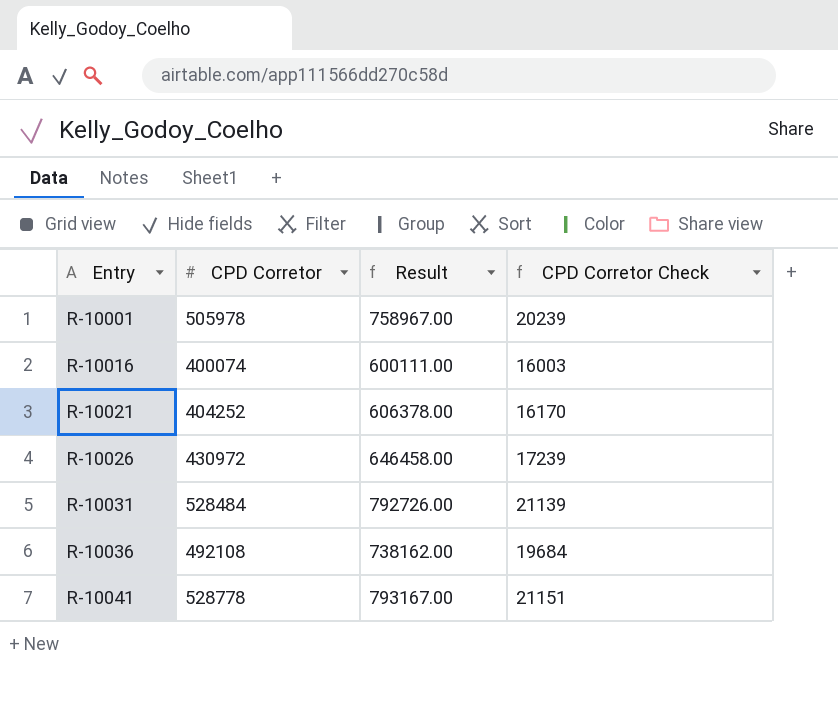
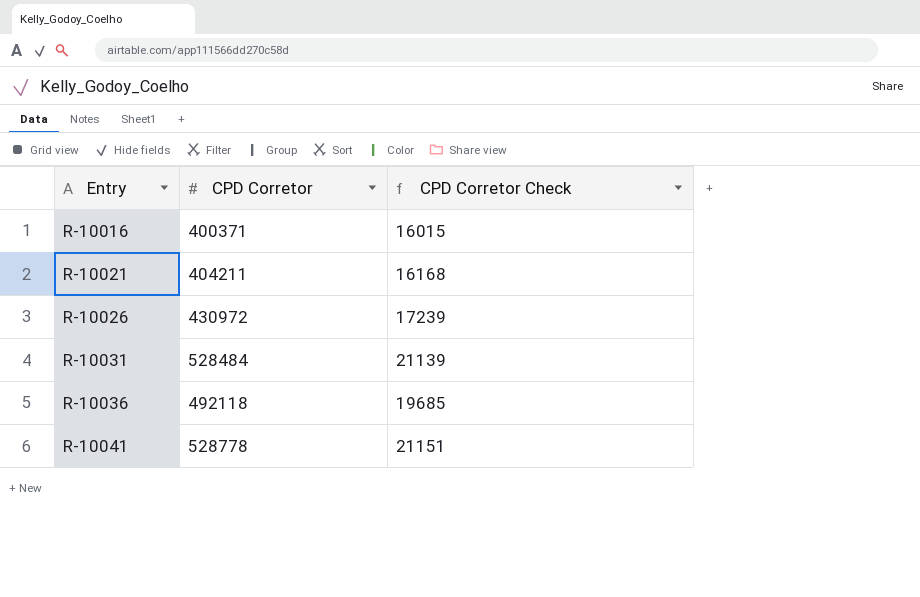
column Result | formula: [CPD Corretor] * 1.5 -> none
row R-10001: 505978 | 758967.00 | 20239 -> none
R-10016 | CPD Corretor: 400074 -> 400371
R-10016 | CPD Corretor Check: 16003 -> 16015
R-10021 | CPD Corretor: 404252 -> 404211
R-10021 | CPD Corretor Check: 16170 -> 16168
R-10036 | CPD Corretor: 492108 -> 492118
R-10036 | CPD Corretor Check: 19684 -> 19685

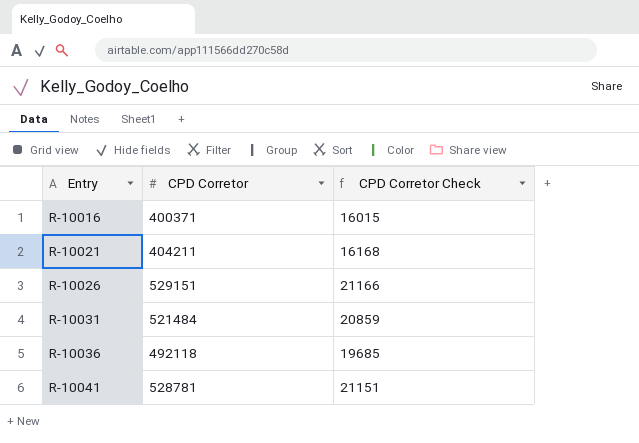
R-10026 | CPD Corretor: 430972 -> 529151
R-10026 | CPD Corretor Check: 17239 -> 21166
R-10031 | CPD Corretor: 528484 -> 521484
R-10031 | CPD Corretor Check: 21139 -> 20859
R-10041 | CPD Corretor: 528778 -> 528781

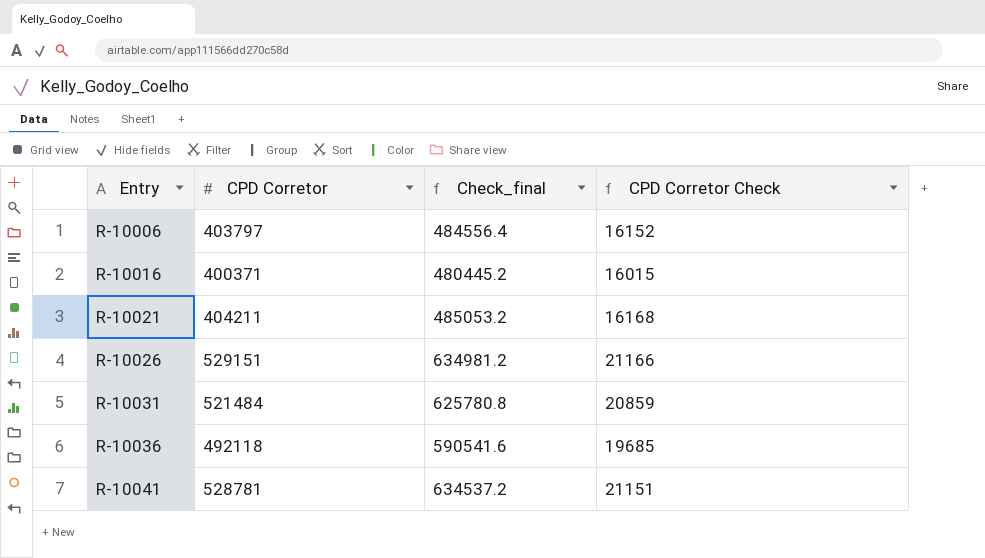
column Check_final | formula: none -> [CPD Corretor] * 1.2
row R-10006: none -> 403797 | 484556.4 | 16152

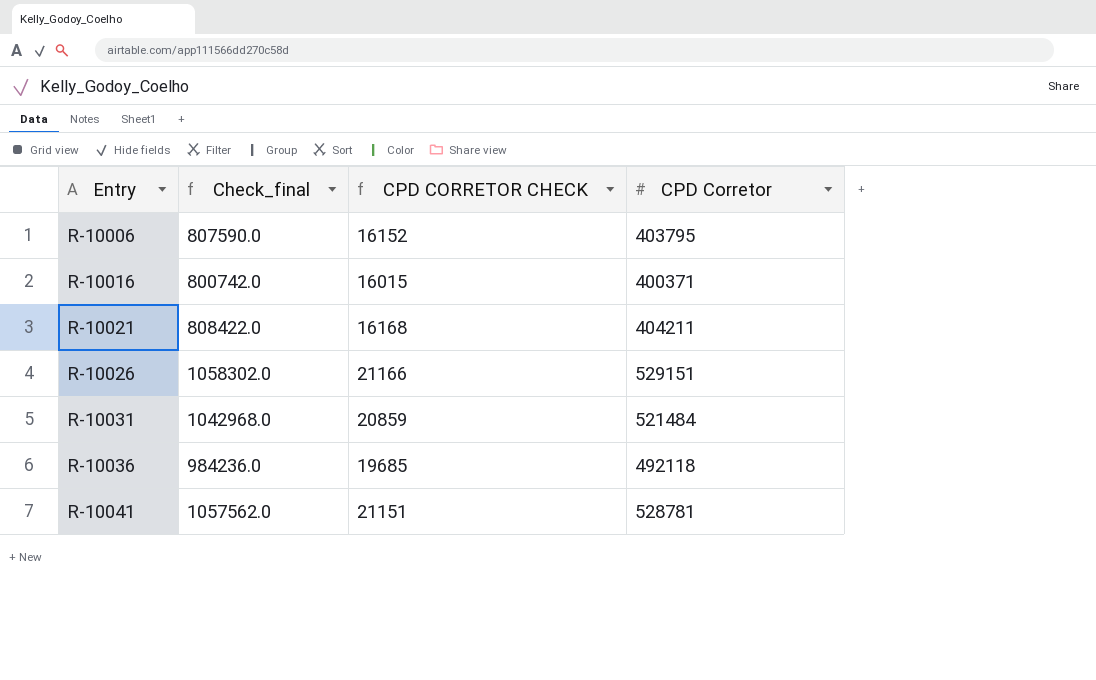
column Check_final | formula: [CPD Corretor] * 1.2 -> [CPD Corretor] * 2
column name: CPD Corretor Check -> CPD CORRETOR CHECK
column CPD Corretor | position: 2 -> 4
R-10006 | CPD Corretor: 403797 -> 403795

